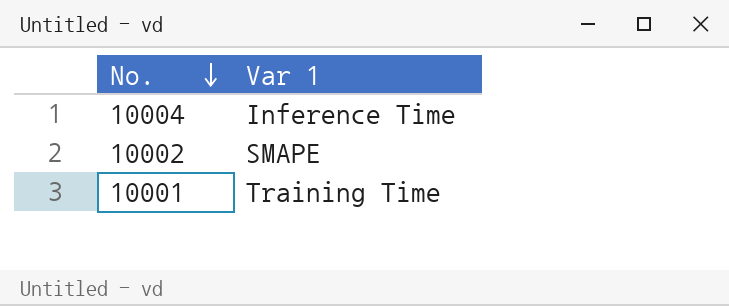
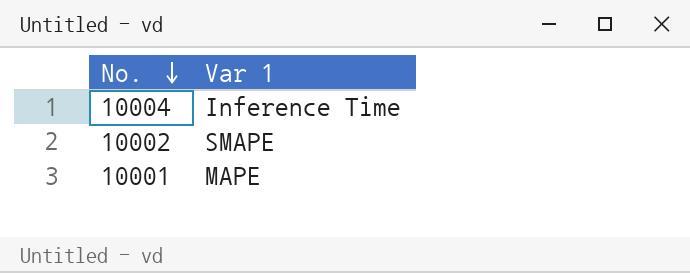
10001 | Var 1: Training Time -> MAPE

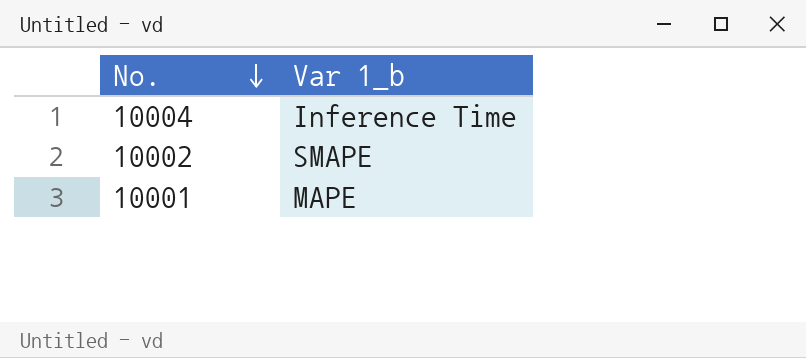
column name: Var 1 -> Var 1_b

